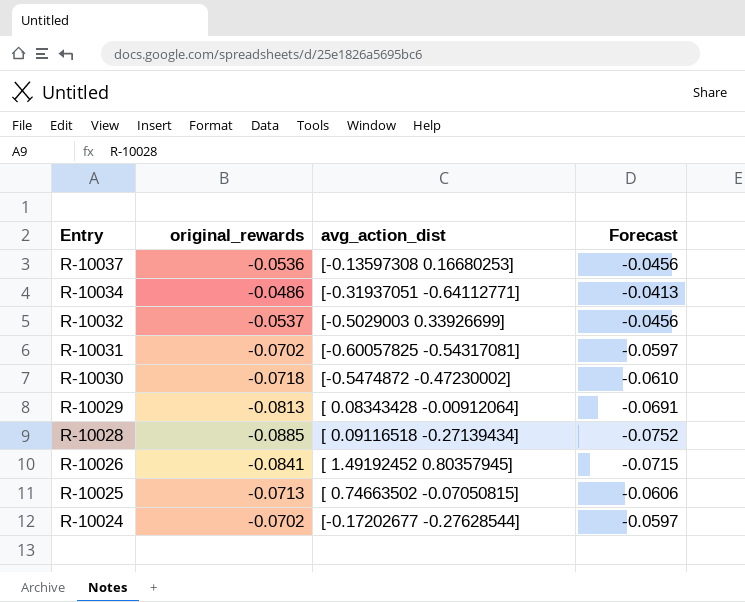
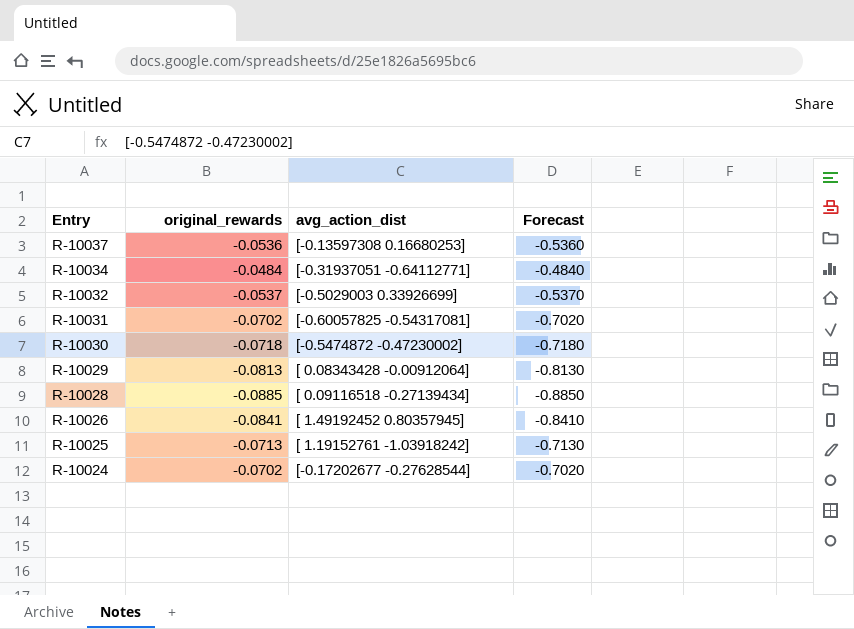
column Forecast | formula: [original_rewards] * 0.85 -> [original_rewards] * 10
R-10034 | original_rewards: -0.0486 -> -0.0484
R-10025 | avg_action_dist: [ 0.74663502 -0.07050815] -> [ 1.19152761 -1.03918242]

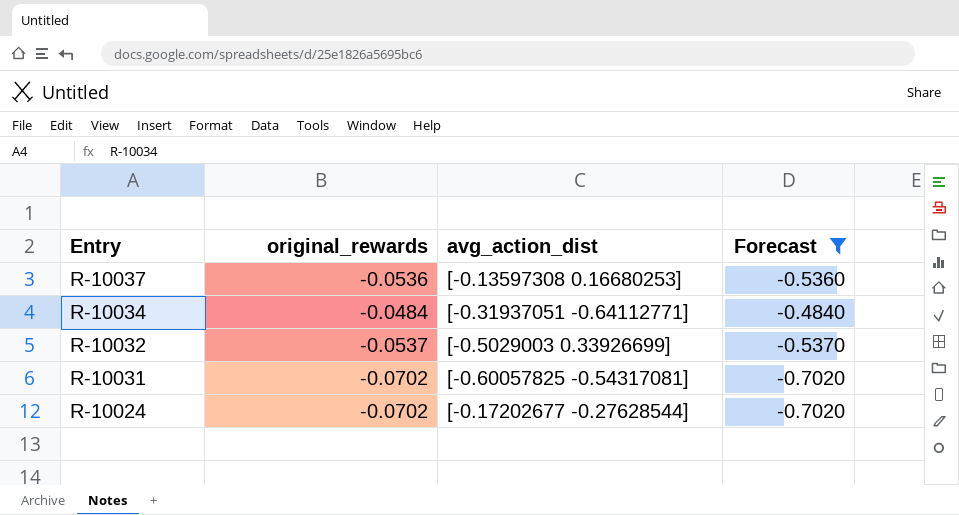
filter: none -> Forecast >= -0.7020

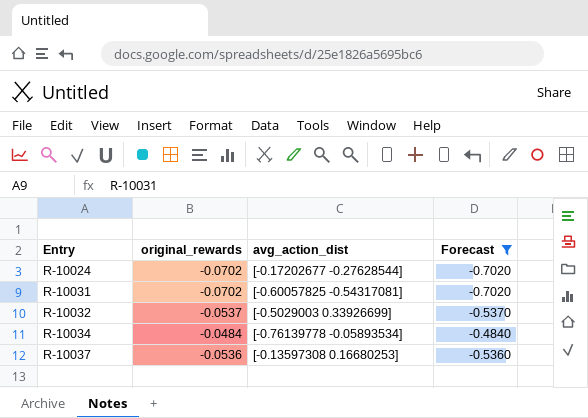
row order: Entry descending -> Entry ascending
R-10034 | avg_action_dist: [-0.31937051 -0.64112771] -> [-0.76139778 -0.05893534]

